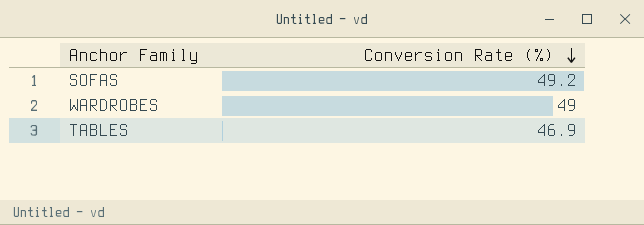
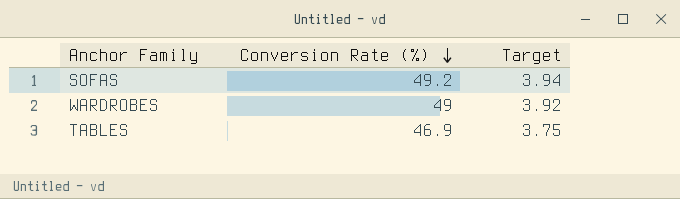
column Target | formula: none -> [Conversion Rate (%)] * 0.08

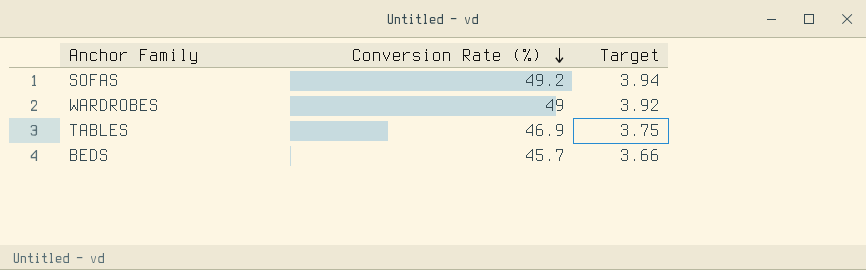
row BEDS: none -> 45.7 | 3.66

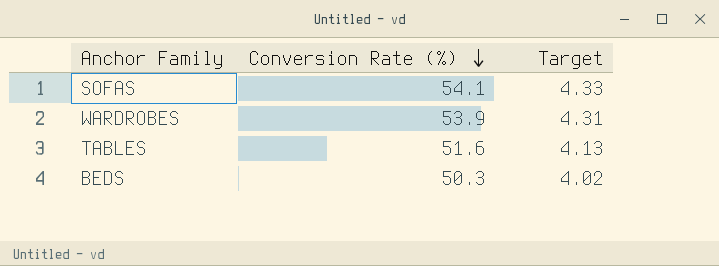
SOFAS | Conversion Rate (%): 49.2 -> 54.1
SOFAS | Target: 3.94 -> 4.33
WARDROBES | Conversion Rate (%): 49 -> 53.9
WARDROBES | Target: 3.92 -> 4.31
TABLES | Conversion Rate (%): 46.9 -> 51.6
TABLES | Target: 3.75 -> 4.13
BEDS | Conversion Rate (%): 45.7 -> 50.3
BEDS | Target: 3.66 -> 4.02

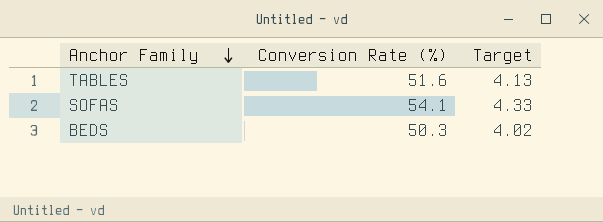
row order: Conversion Rate (%) descending -> Anchor Family descending
row WARDROBES: 53.9 | 4.31 -> none

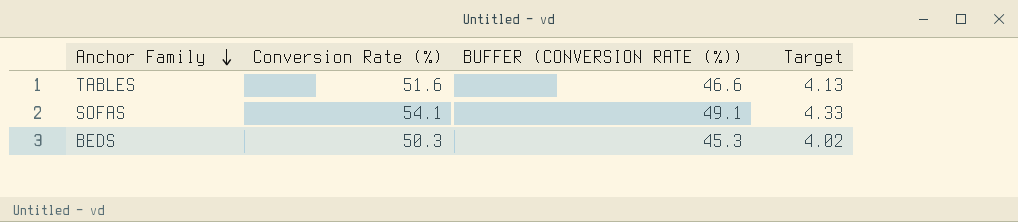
column BUFFER (CONVERSION RATE (%)) | formula: none -> [Conversion Rate (%)] - 5

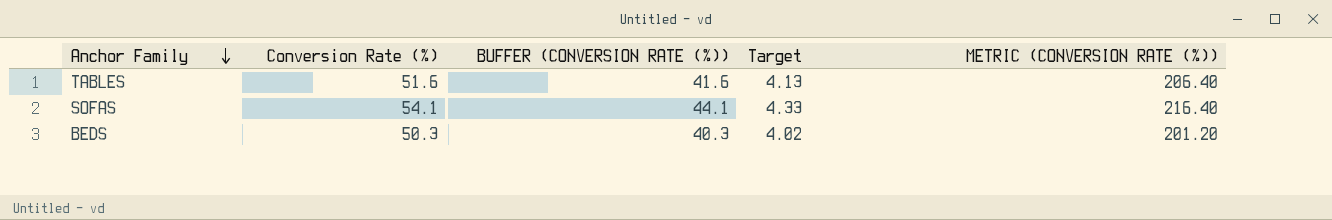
column BUFFER (CONVERSION RATE (%)) | formula: [Conversion Rate (%)] - 5 -> [Conversion Rate (%)] - 10
column METRIC (CONVERSION RATE (%)) | formula: none -> [Conversion Rate (%)] * 4

